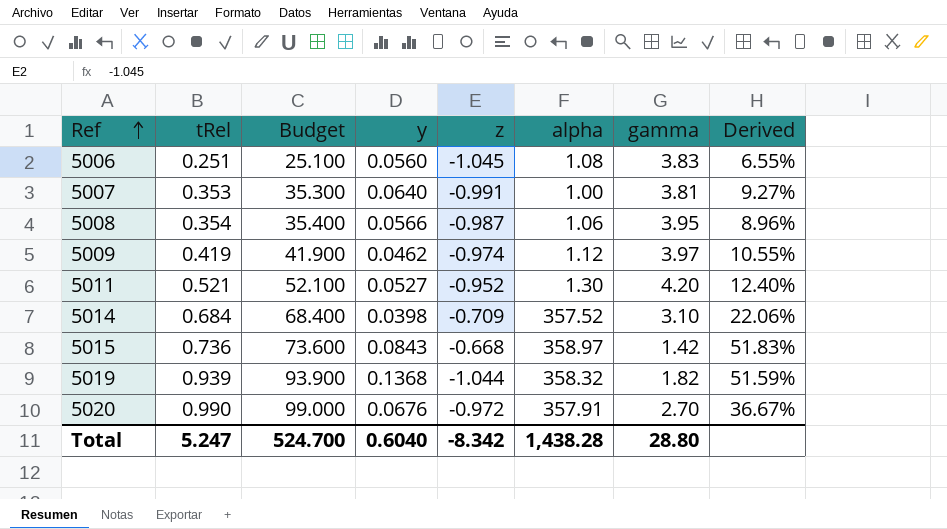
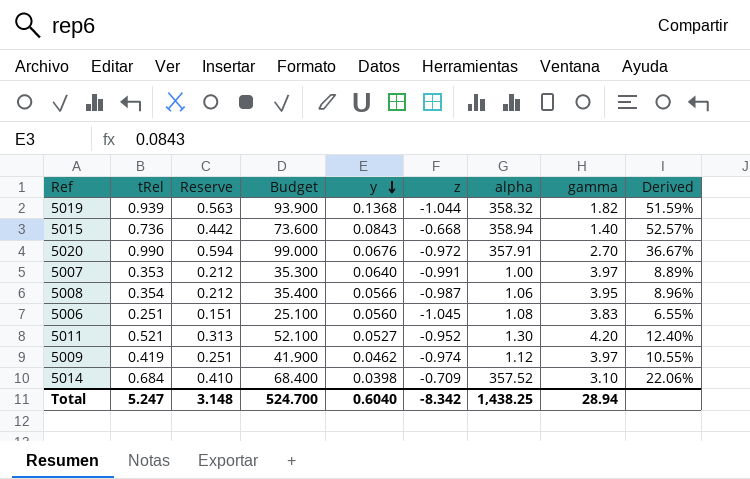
row order: Ref ascending -> y descending
column Reserve | formula: none -> [tRel] * 0.6
5015 | alpha: 358.97 -> 358.94
5015 | gamma: 1.42 -> 1.40
5015 | Derived: 51.83% -> 52.57%
5007 | gamma: 3.81 -> 3.97
5007 | Derived: 9.27% -> 8.89%
Total | alpha: 1,438.28 -> 1,438.25
Total | gamma: 28.80 -> 28.94

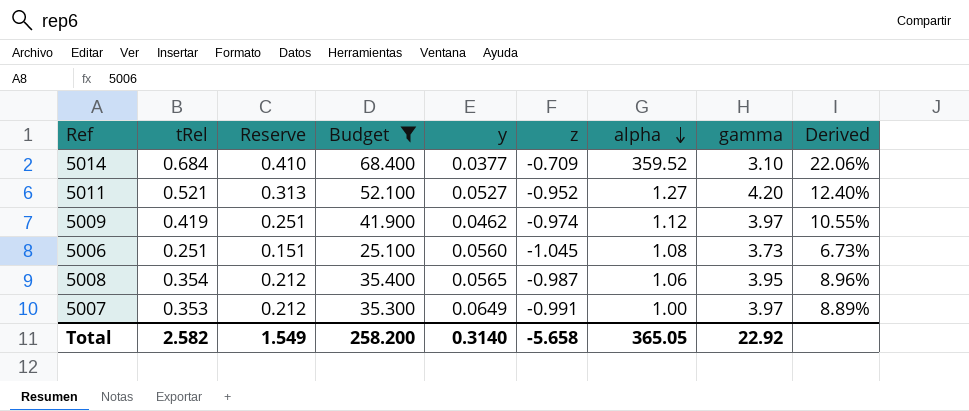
filter: none -> Budget <= 68.400
row order: y descending -> alpha descending
5014 | y: 0.0398 -> 0.0377
5014 | alpha: 357.52 -> 359.52
5011 | alpha: 1.30 -> 1.27
5006 | gamma: 3.83 -> 3.73
5006 | Derived: 6.55% -> 6.73%
5008 | y: 0.0566 -> 0.0565
5007 | y: 0.0640 -> 0.0649
Total | tRel: 5.247 -> 2.582
Total | Reserve: 3.148 -> 1.549
Total | Budget: 524.700 -> 258.200
Total | y: 0.6040 -> 0.3140
Total | z: -8.342 -> -5.658
Total | alpha: 1,438.25 -> 365.05
Total | gamma: 28.94 -> 22.92

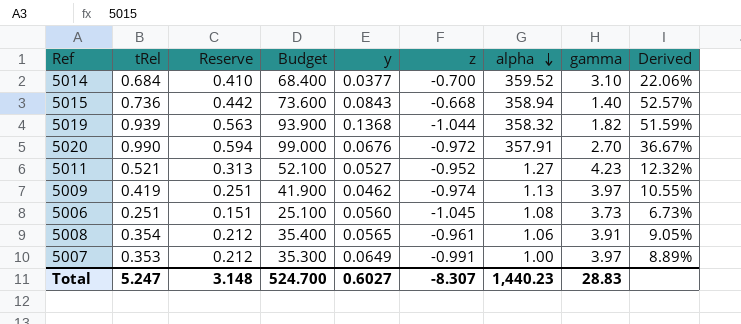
filter: Budget <= 68.400 -> none
5014 | z: -0.709 -> -0.700
5011 | gamma: 4.20 -> 4.23
5011 | Derived: 12.40% -> 12.32%
5009 | alpha: 1.12 -> 1.13
5008 | z: -0.987 -> -0.961
5008 | gamma: 3.95 -> 3.91
5008 | Derived: 8.96% -> 9.05%
Total | tRel: 2.582 -> 5.247
Total | Reserve: 1.549 -> 3.148
Total | Budget: 258.200 -> 524.700
Total | y: 0.3140 -> 0.6027
Total | z: -5.658 -> -8.307
Total | alpha: 365.05 -> 1,440.23
Total | gamma: 22.92 -> 28.83

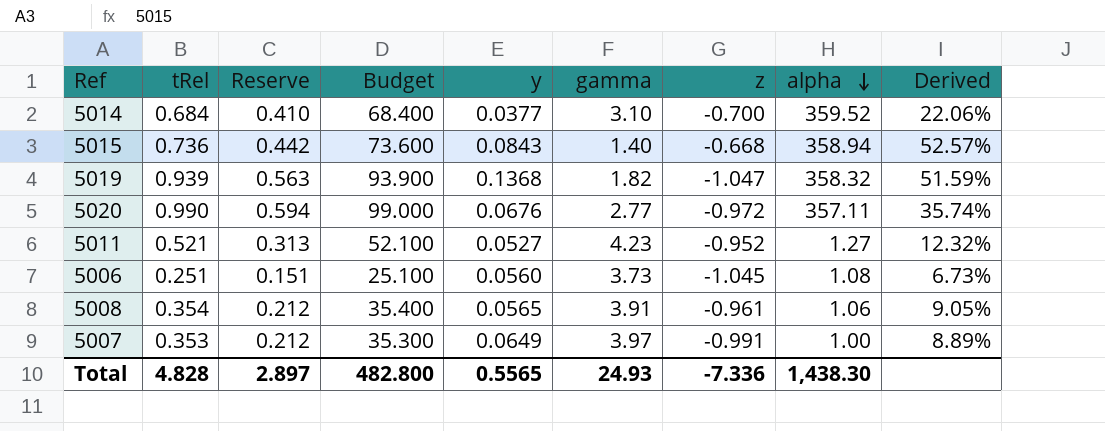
column gamma | position: 8 -> 6
row 5009: 0.419 | 0.251 | 41.900 | 0.0462 | -0.974 | 1.13 | 3.97 | 10.55% -> none
5019 | z: -1.044 -> -1.047
5020 | gamma: 2.70 -> 2.77
5020 | alpha: 357.91 -> 357.11
5020 | Derived: 36.67% -> 35.74%
Total | tRel: 5.247 -> 4.828
Total | Reserve: 3.148 -> 2.897
Total | Budget: 524.700 -> 482.800
Total | y: 0.6027 -> 0.5565
Total | gamma: 28.83 -> 24.93
Total | z: -8.307 -> -7.336
Total | alpha: 1,440.23 -> 1,438.30

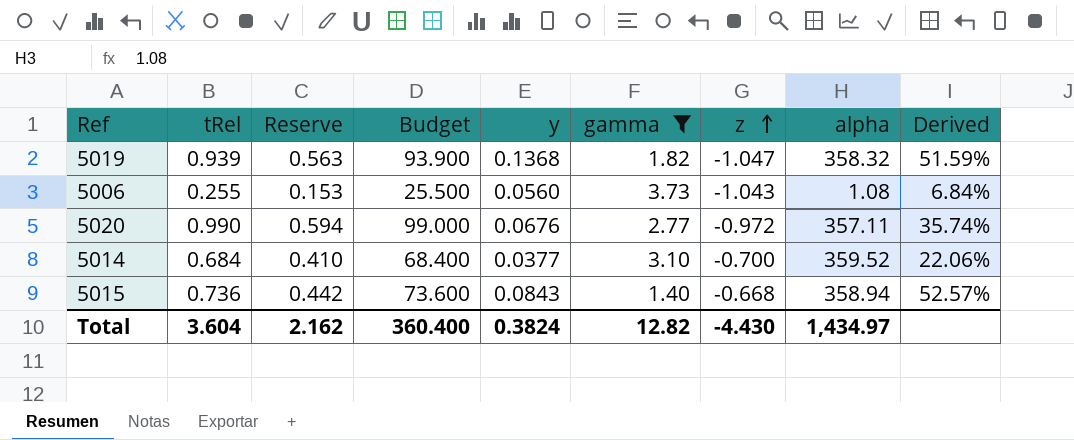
filter: none -> gamma <= 3.73
row order: alpha descending -> z ascending
5006 | tRel: 0.251 -> 0.255
5006 | Reserve: 0.151 -> 0.153
5006 | Budget: 25.100 -> 25.500
5006 | z: -1.045 -> -1.043
5006 | Derived: 6.73% -> 6.84%
Total | tRel: 4.828 -> 3.604
Total | Reserve: 2.897 -> 2.162
Total | Budget: 482.800 -> 360.400
Total | y: 0.5565 -> 0.3824
Total | gamma: 24.93 -> 12.82
Total | z: -7.336 -> -4.430
Total | alpha: 1,438.30 -> 1,434.97

